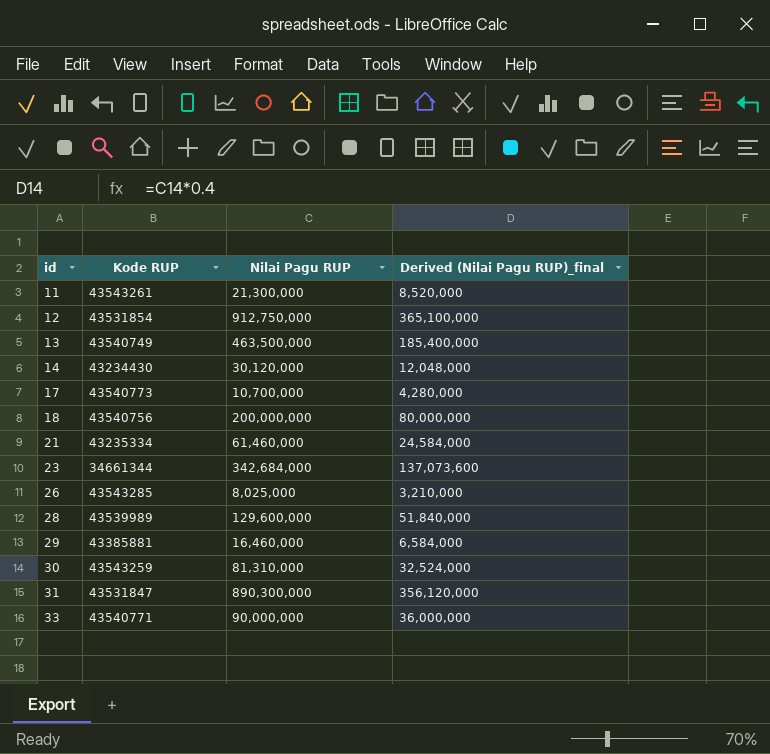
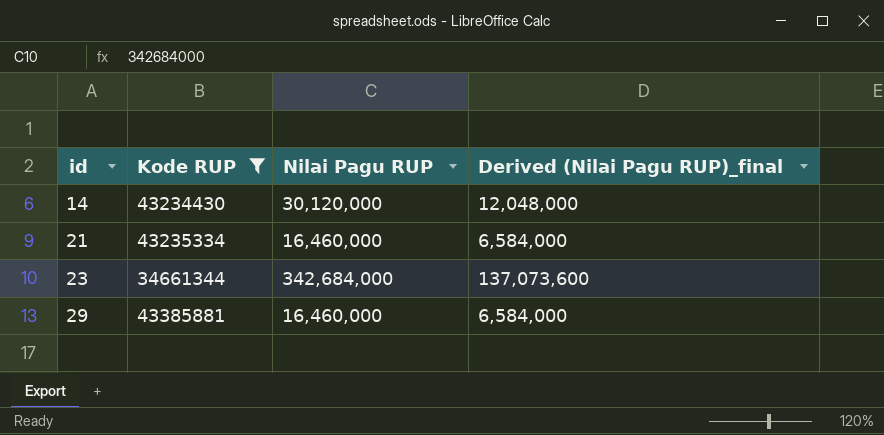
filter: none -> Kode RUP <= 43385881
21 | Nilai Pagu RUP: 61,460,000 -> 16,460,000
21 | Derived (Nilai Pagu RUP)_final: 24,584,000 -> 6,584,000

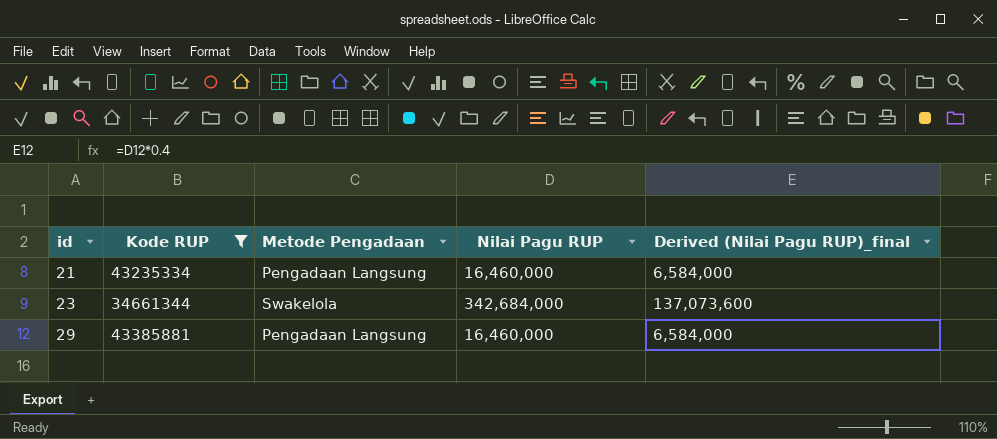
column Metode Pengadaan | position: none -> 3
row 14: 43234430 | 30,120,000 | 12,048,000 -> none

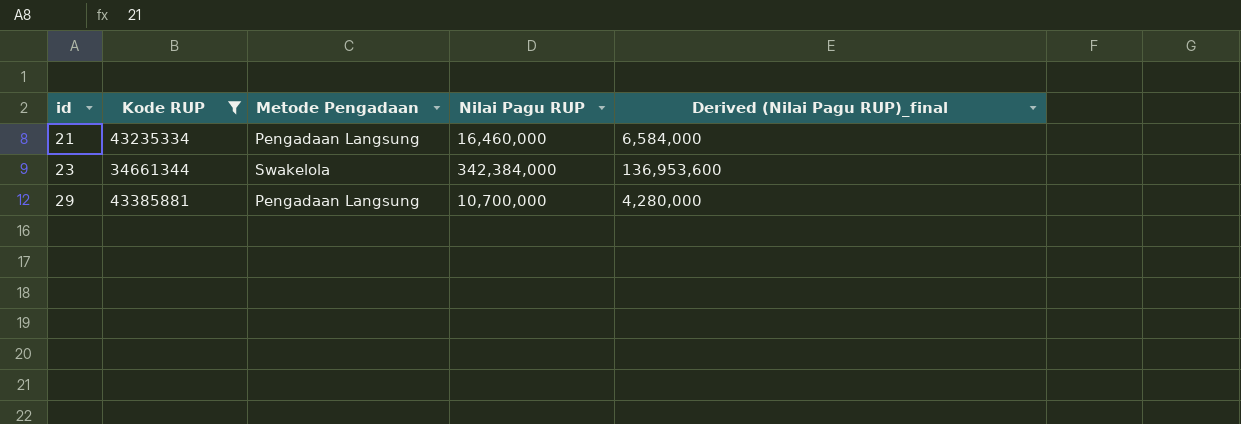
23 | Nilai Pagu RUP: 342,684,000 -> 342,384,000
23 | Derived (Nilai Pagu RUP)_final: 137,073,600 -> 136,953,600
29 | Nilai Pagu RUP: 16,460,000 -> 10,700,000
29 | Derived (Nilai Pagu RUP)_final: 6,584,000 -> 4,280,000

